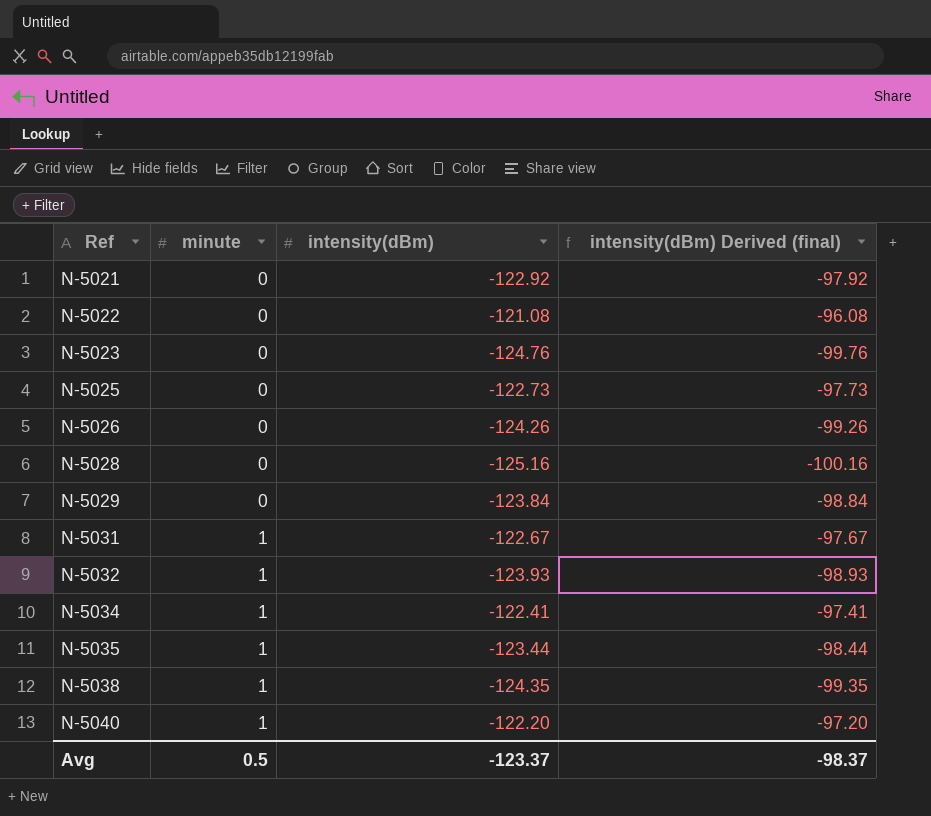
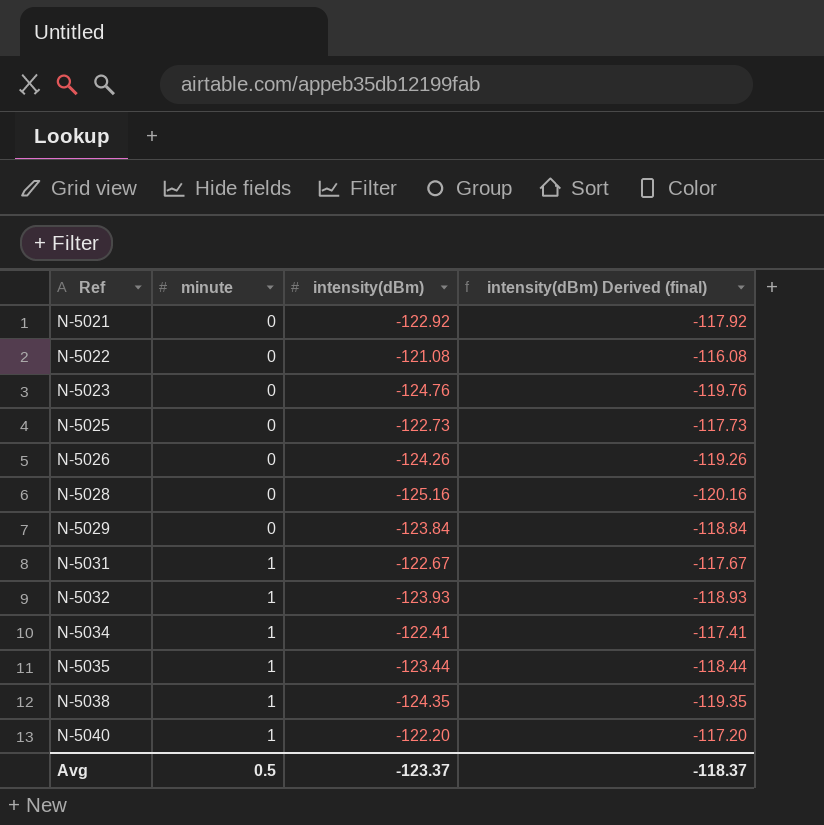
column intensity(dBm) Derived (final) | formula: [intensity(dBm)] + 25 -> [intensity(dBm)] + 5
Avg | intensity(dBm) Derived (final): -98.37 -> -118.37

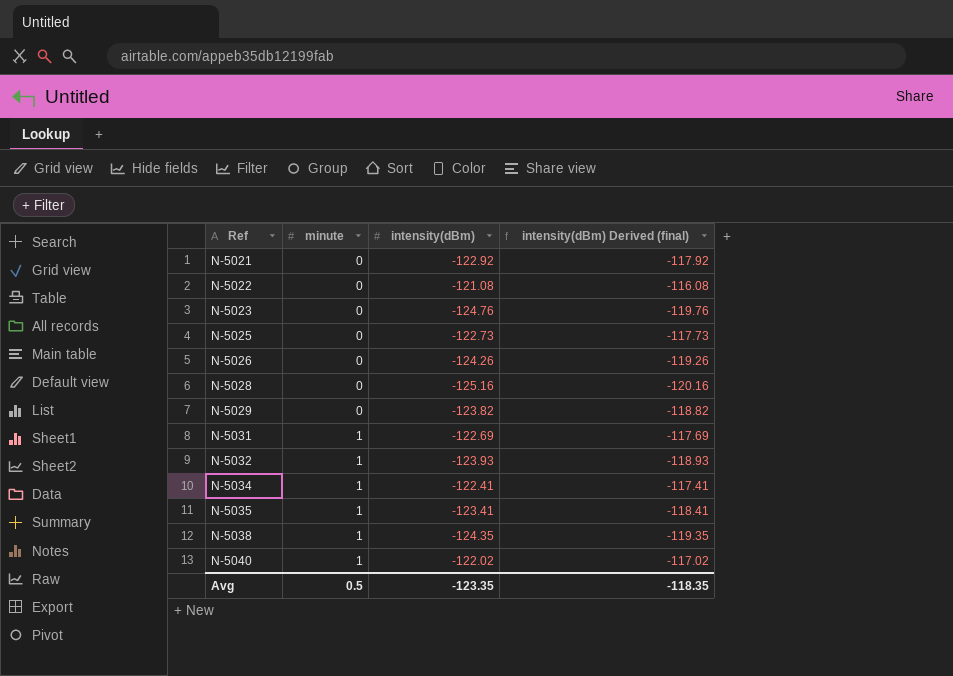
N-5029 | intensity(dBm): -123.84 -> -123.82
N-5029 | intensity(dBm) Derived (final): -118.84 -> -118.82
N-5031 | intensity(dBm): -122.67 -> -122.69
N-5031 | intensity(dBm) Derived (final): -117.67 -> -117.69
N-5035 | intensity(dBm): -123.44 -> -123.41
N-5035 | intensity(dBm) Derived (final): -118.44 -> -118.41
N-5040 | intensity(dBm): -122.20 -> -122.02
N-5040 | intensity(dBm) Derived (final): -117.20 -> -117.02
Avg | intensity(dBm): -123.37 -> -123.35
Avg | intensity(dBm) Derived (final): -118.37 -> -118.35

